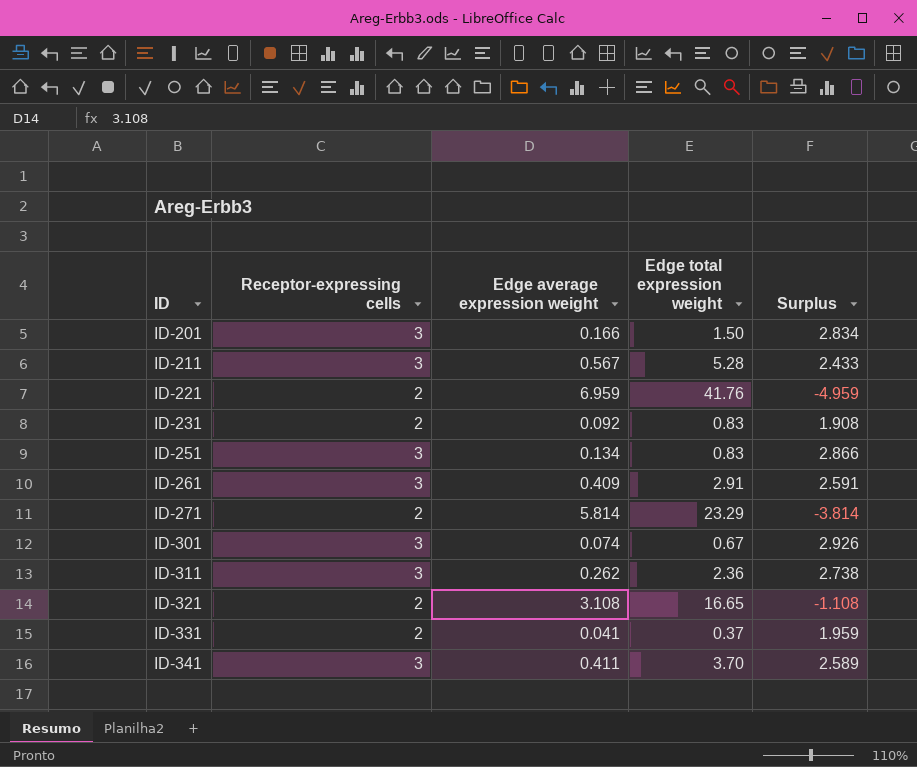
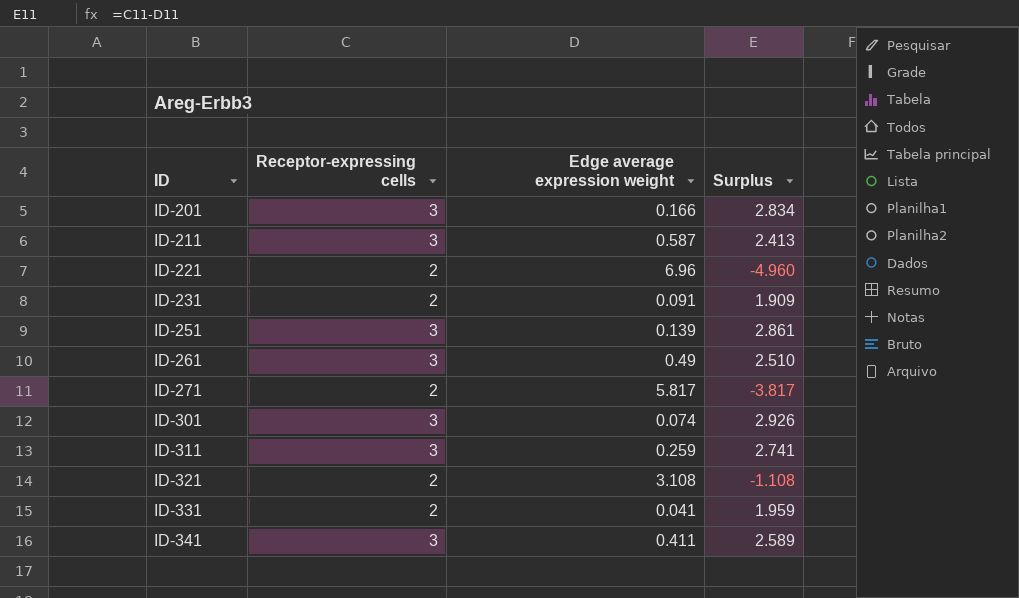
column Edge total expression weight | position: 4 -> none
ID-211 | Edge average expression weight: 0.567 -> 0.587
ID-211 | Surplus: 2.433 -> 2.413
ID-221 | Edge average expression weight: 6.959 -> 6.96
ID-221 | Surplus: -4.959 -> -4.960
ID-231 | Edge average expression weight: 0.092 -> 0.091
ID-231 | Surplus: 1.908 -> 1.909
ID-251 | Edge average expression weight: 0.134 -> 0.139
ID-251 | Surplus: 2.866 -> 2.861
ID-261 | Edge average expression weight: 0.409 -> 0.49
ID-261 | Surplus: 2.591 -> 2.510
ID-271 | Edge average expression weight: 5.814 -> 5.817
ID-271 | Surplus: -3.814 -> -3.817
ID-311 | Edge average expression weight: 0.262 -> 0.259
ID-311 | Surplus: 2.738 -> 2.741

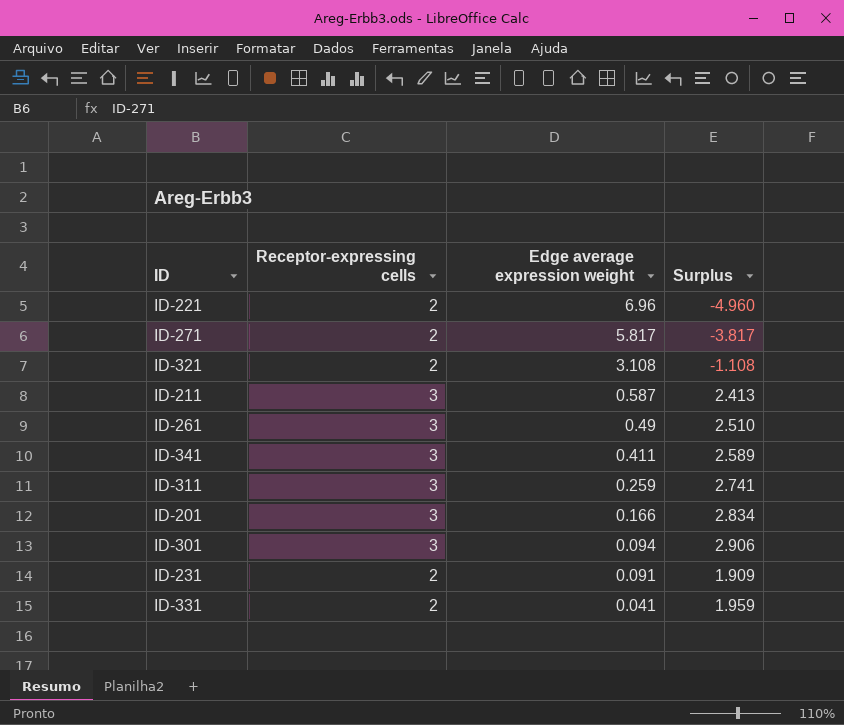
row order: ID ascending -> Edge average expression weight descending
row ID-251: 3 | 0.139 | 2.861 -> none
ID-301 | Edge average expression weight: 0.074 -> 0.094
ID-301 | Surplus: 2.926 -> 2.906

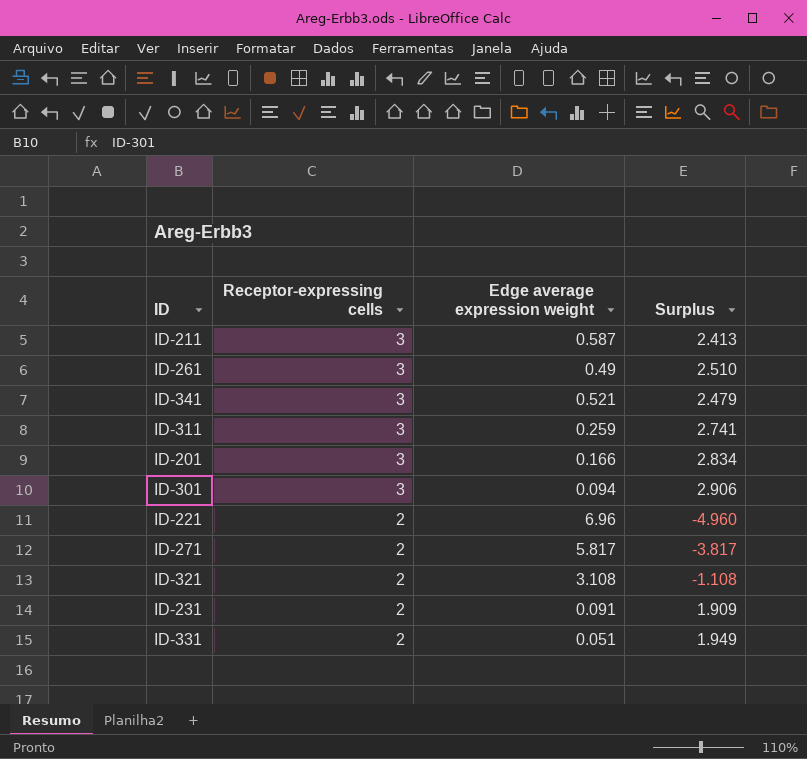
row order: Edge average expression weight descending -> Receptor-expressing cells descending
ID-341 | Edge average expression weight: 0.411 -> 0.521
ID-341 | Surplus: 2.589 -> 2.479
ID-331 | Edge average expression weight: 0.041 -> 0.051
ID-331 | Surplus: 1.959 -> 1.949

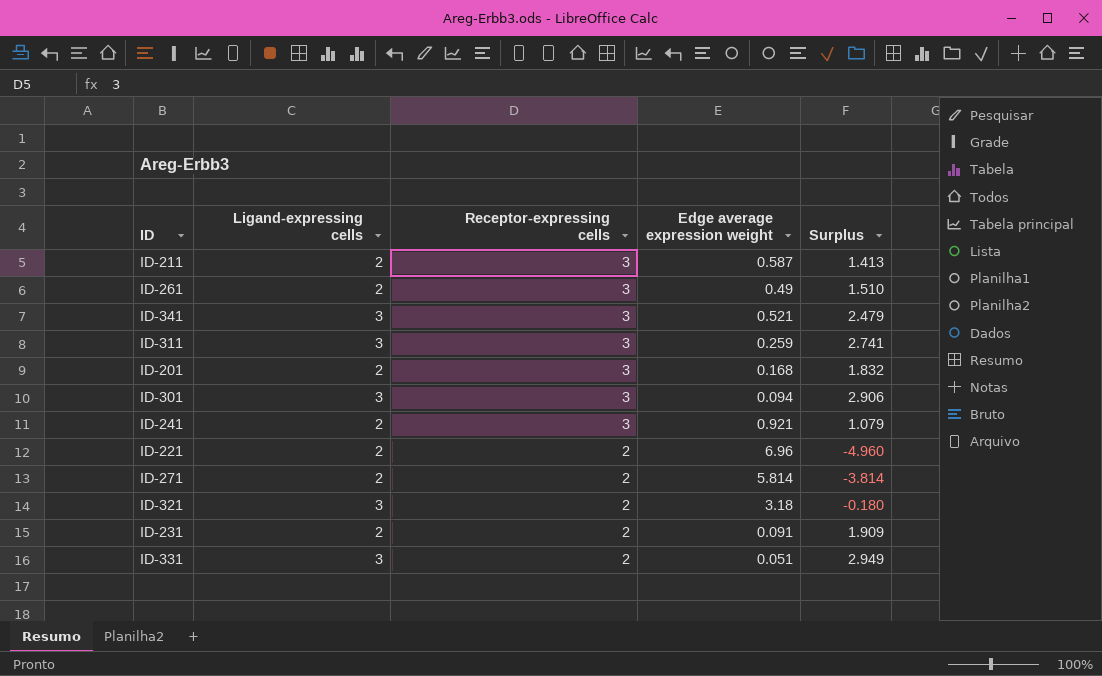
column Ligand-expressing cells | position: none -> 2
column Surplus | formula: [Receptor-expressing cells] - [Edge average expression weight] -> [Ligand-expressing cells] - [Edge average expression weight]
ID-201 | Edge average expression weight: 0.166 -> 0.168
row ID-241: none -> 2 | 3 | 0.921 | 1.079
ID-271 | Edge average expression weight: 5.817 -> 5.814
ID-321 | Edge average expression weight: 3.108 -> 3.18

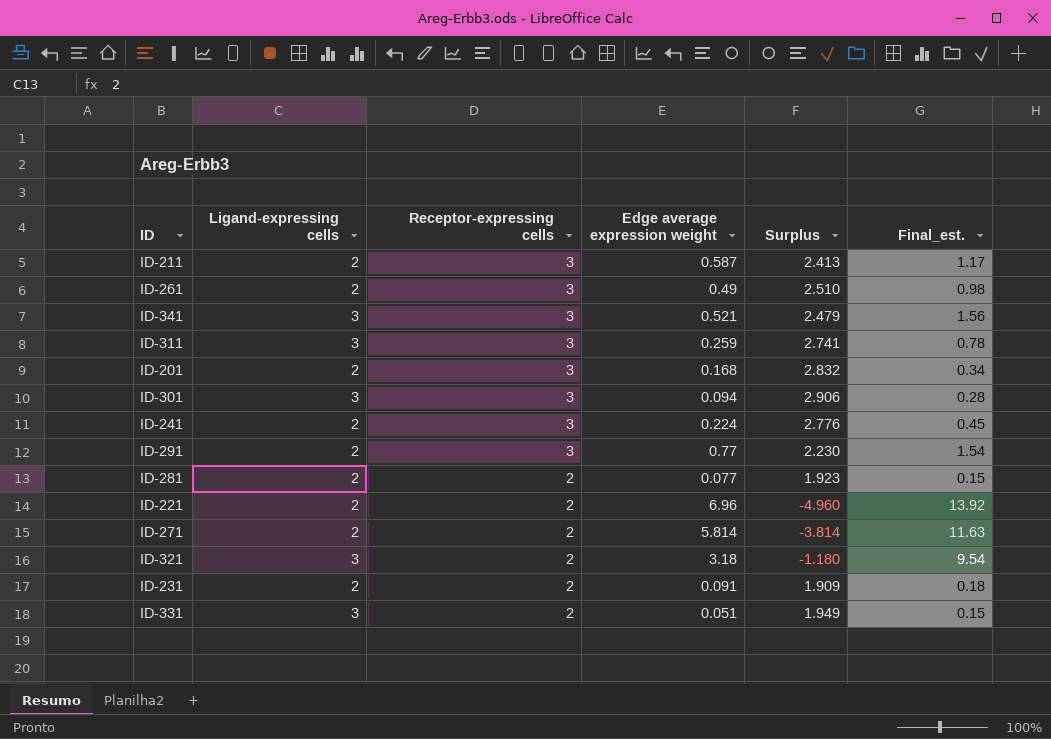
column Surplus | formula: [Ligand-expressing cells] - [Edge average expression weight] -> [Receptor-expressing cells] - [Edge average expression weight]
column Final_est. | formula: none -> [Ligand-expressing cells] * [Edge average expression weight]
ID-241 | Edge average expression weight: 0.921 -> 0.224
row ID-291: none -> 2 | 3 | 0.77 | 2.230 | 1.54
row ID-281: none -> 2 | 2 | 0.077 | 1.923 | 0.15

